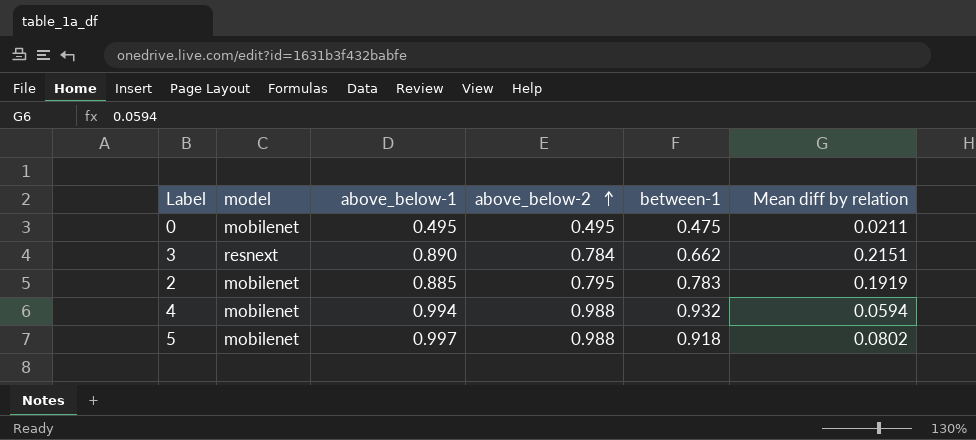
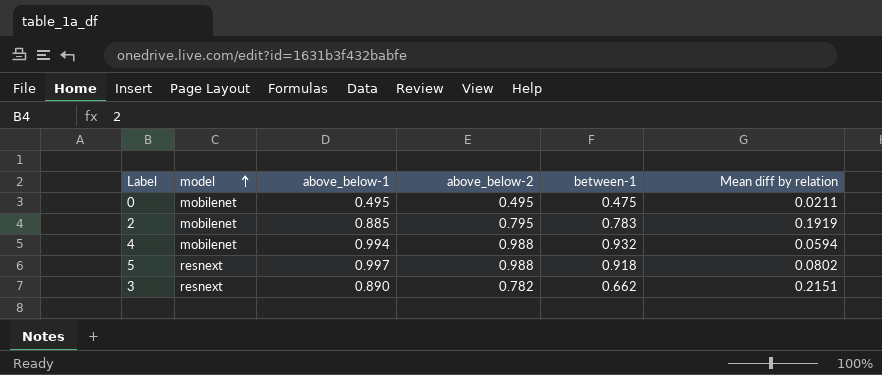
row order: above_below-2 ascending -> model ascending
5 | model: mobilenet -> resnext
3 | above_below-2: 0.784 -> 0.782

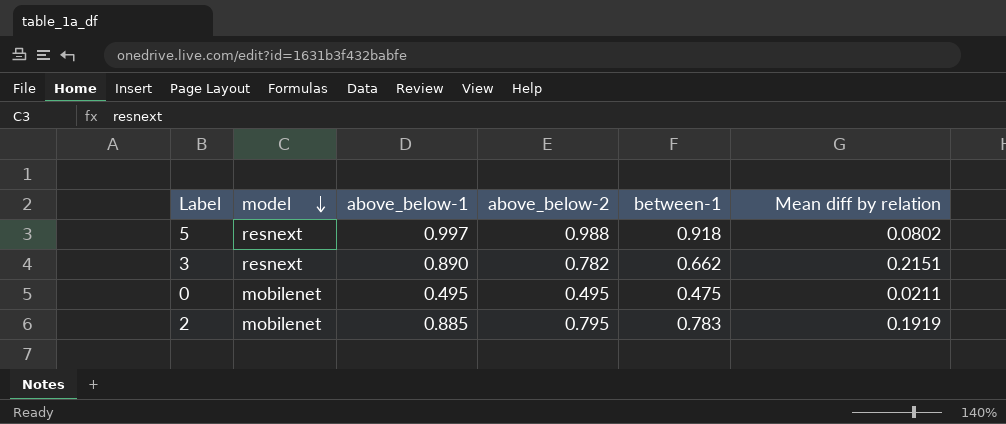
row order: model ascending -> model descending
row 4: mobilenet | 0.994 | 0.988 | 0.932 | 0.0594 -> none

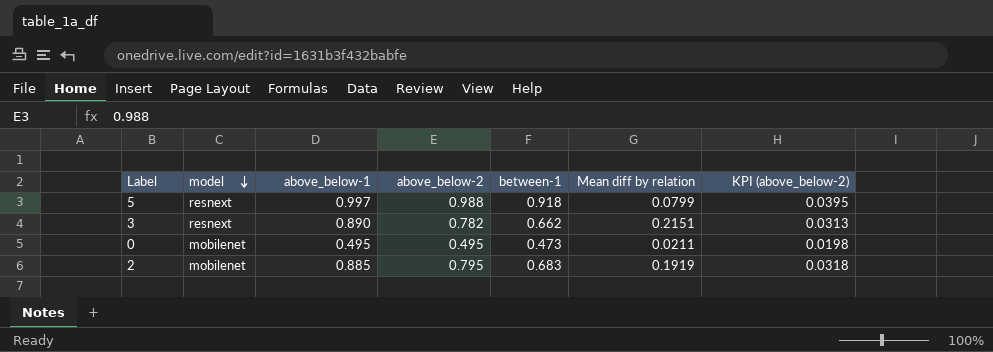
column KPI (above_below-2) | formula: none -> [above_below-2] * 0.04
5 | Mean diff by relation: 0.0802 -> 0.0799
0 | between-1: 0.475 -> 0.473
2 | between-1: 0.783 -> 0.683

